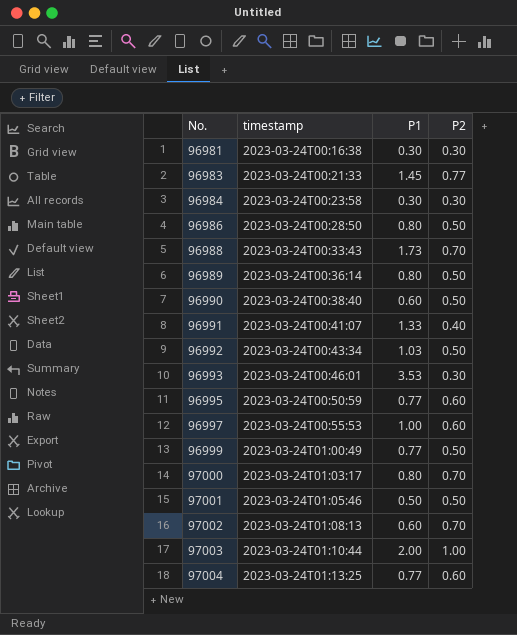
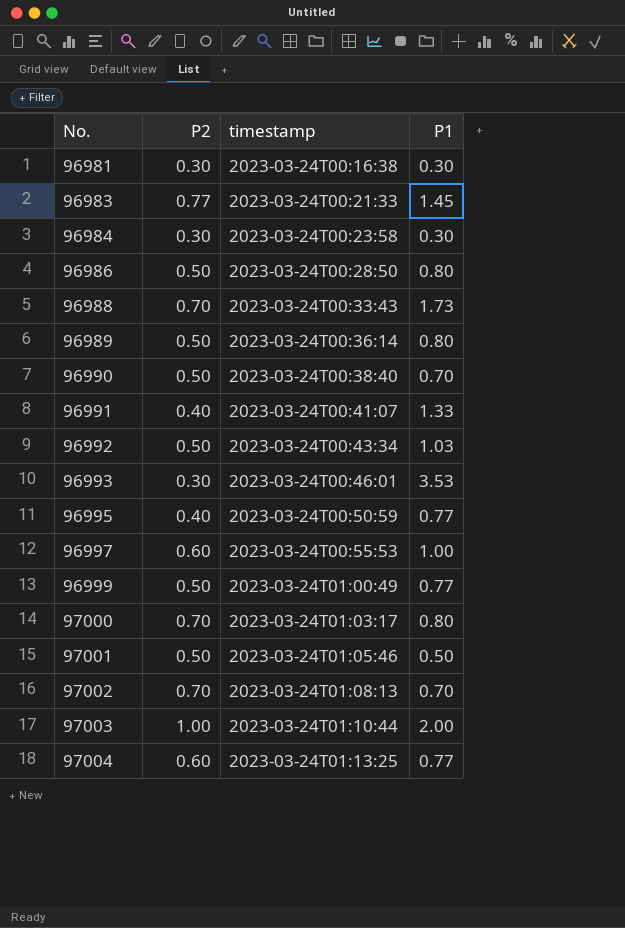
column P2 | position: 4 -> 2
96990 | P1: 0.60 -> 0.70
96995 | P2: 0.60 -> 0.40
97002 | P1: 0.60 -> 0.70

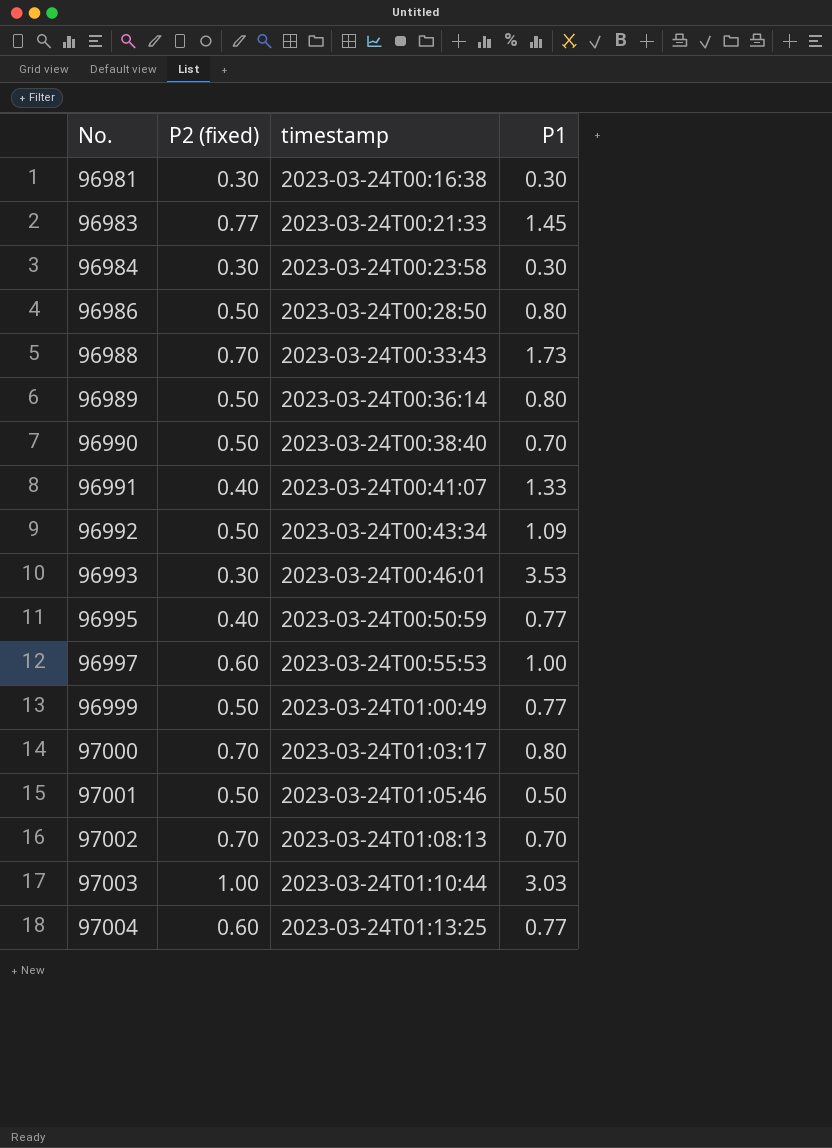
column name: P2 -> P2 (fixed)
96992 | P1: 1.03 -> 1.09
97003 | P1: 2.00 -> 3.03

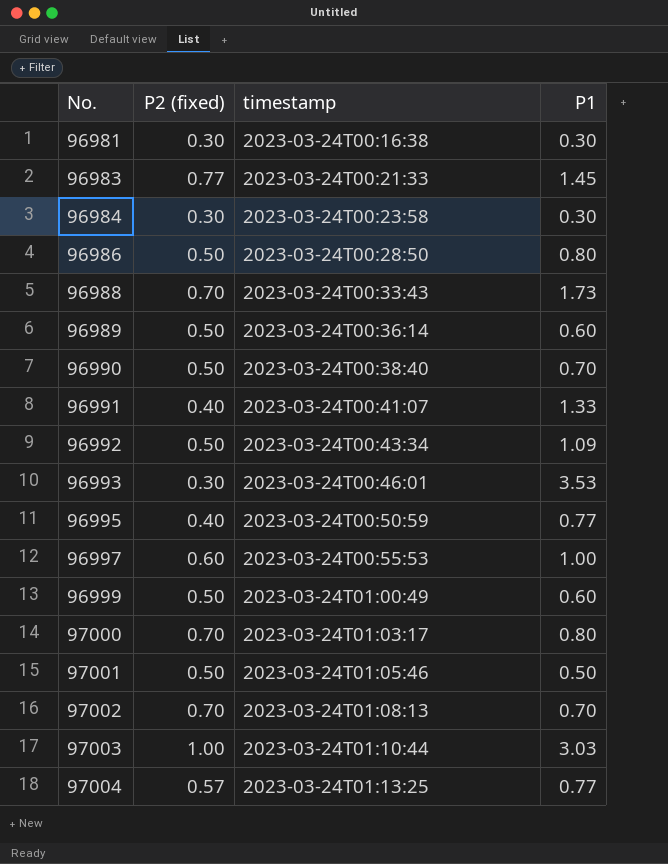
96989 | P1: 0.80 -> 0.60
96999 | P1: 0.77 -> 0.60
97004 | P2 (fixed): 0.60 -> 0.57

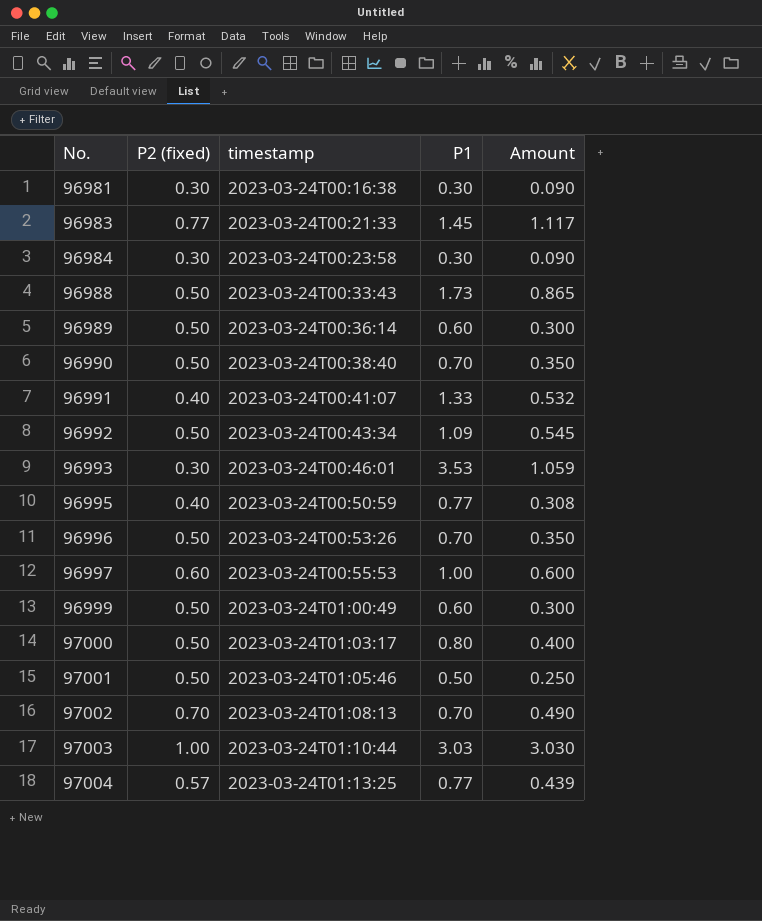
column Amount | formula: none -> [P2 (fixed)] * [P1]
row 96986: 0.50 | 2023-03-24T00:28:50 | 0.80 -> none
96988 | P2 (fixed): 0.70 -> 0.50
row 96996: none -> 0.50 | 2023-03-24T00:53:26 | 0.70 | 0.350
97000 | P2 (fixed): 0.70 -> 0.50

